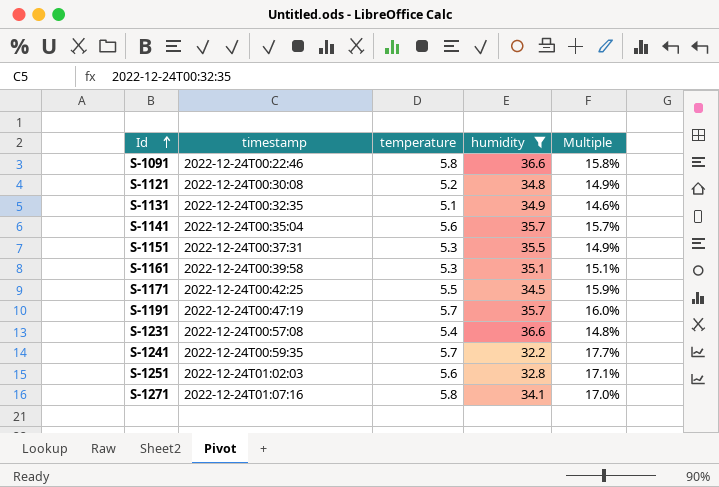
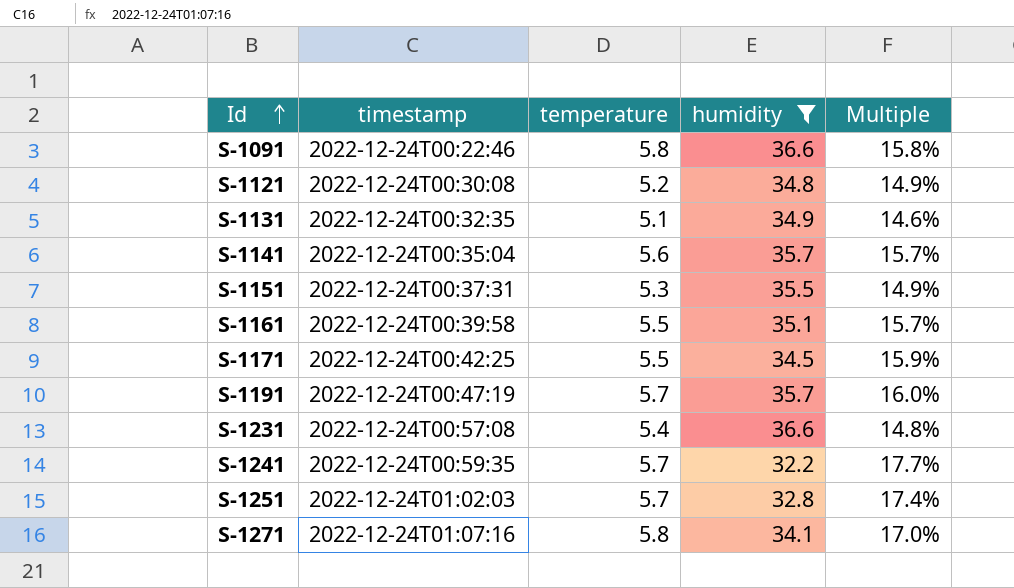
S-1161 | temperature: 5.3 -> 5.5
S-1161 | Multiple: 15.1% -> 15.7%
S-1251 | temperature: 5.6 -> 5.7
S-1251 | Multiple: 17.1% -> 17.4%

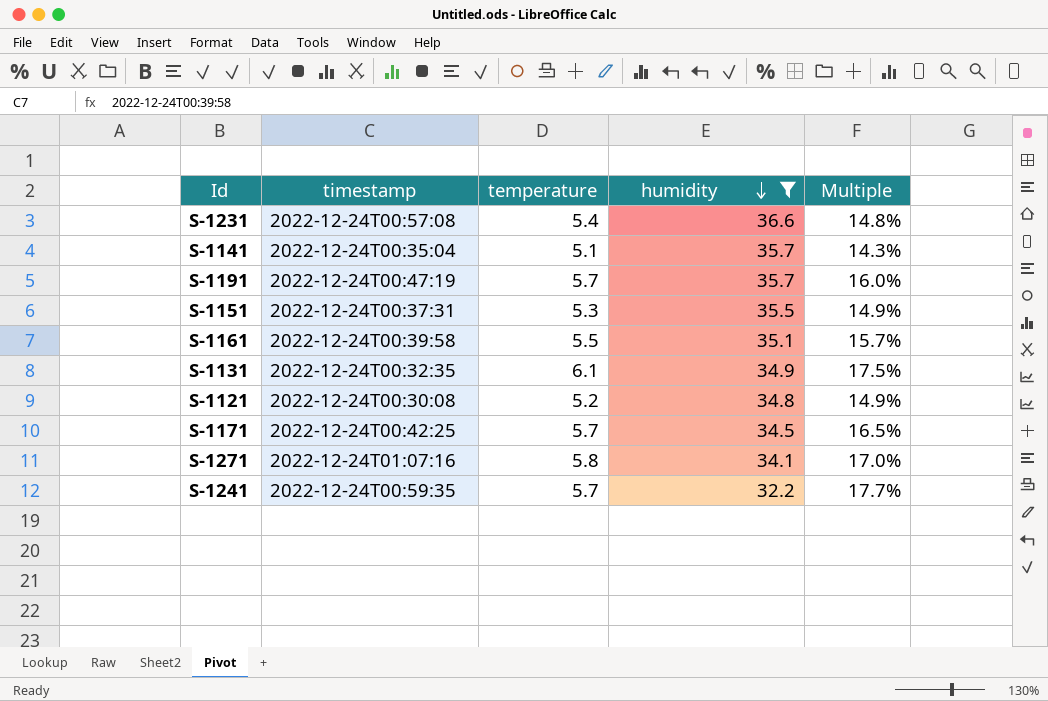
row order: Id ascending -> humidity descending
row S-1091: 2022-12-24T00:22:46 | 5.8 | 36.6 | 15.8% -> none
row S-1251: 2022-12-24T01:02:03 | 5.7 | 32.8 | 17.4% -> none
S-1141 | temperature: 5.6 -> 5.1
S-1141 | Multiple: 15.7% -> 14.3%
S-1131 | temperature: 5.1 -> 6.1
S-1131 | Multiple: 14.6% -> 17.5%
S-1171 | temperature: 5.5 -> 5.7
S-1171 | Multiple: 15.9% -> 16.5%

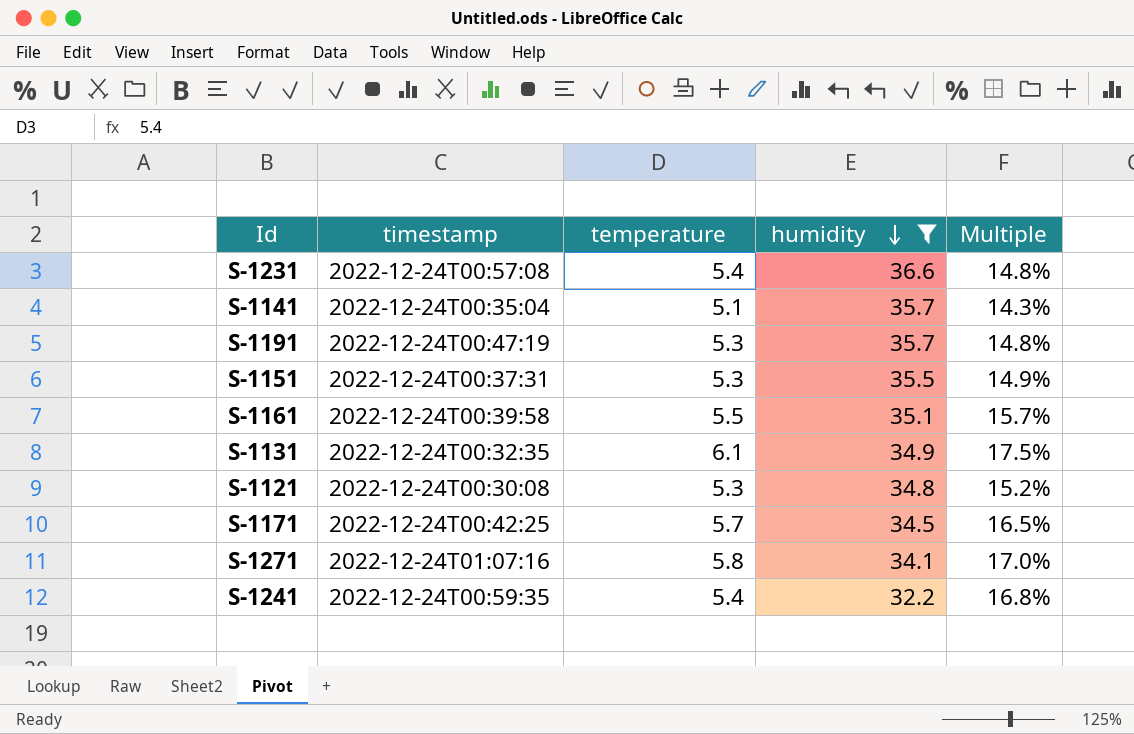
S-1191 | temperature: 5.7 -> 5.3
S-1191 | Multiple: 16.0% -> 14.8%
S-1121 | temperature: 5.2 -> 5.3
S-1121 | Multiple: 14.9% -> 15.2%
S-1241 | temperature: 5.7 -> 5.4
S-1241 | Multiple: 17.7% -> 16.8%

